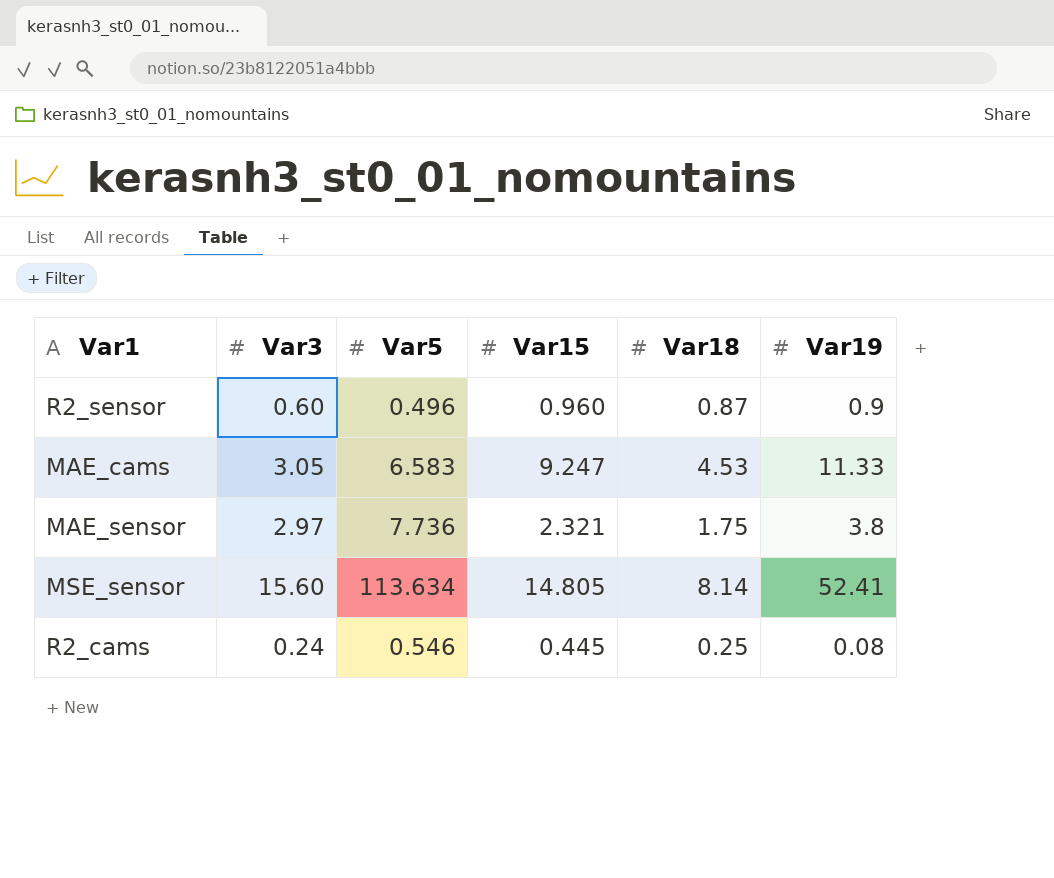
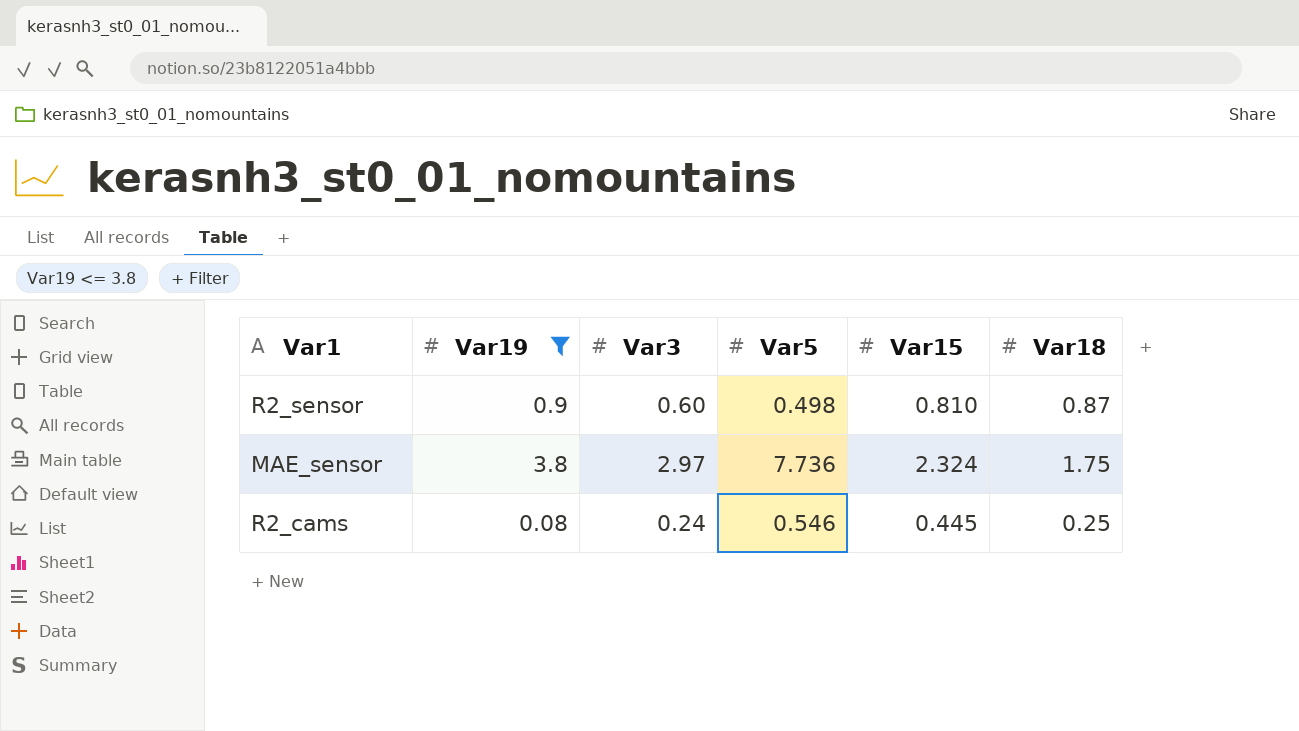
filter: none -> Var19 <= 3.8
column Var19 | position: 6 -> 2
R2_sensor | Var5: 0.496 -> 0.498
R2_sensor | Var15: 0.960 -> 0.810
MAE_sensor | Var15: 2.321 -> 2.324

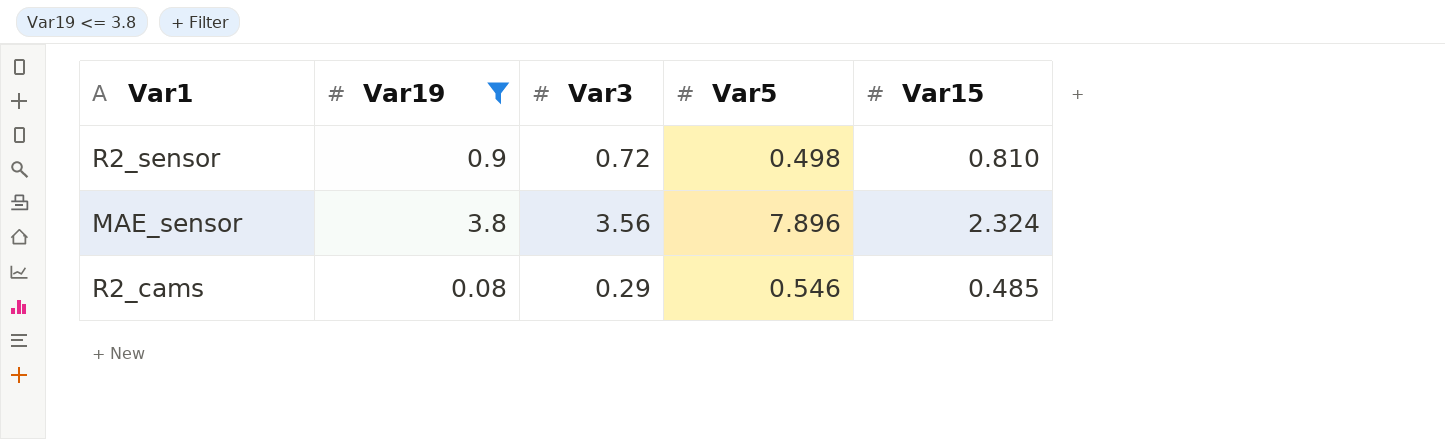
column Var18 | position: 6 -> none
R2_sensor | Var3: 0.60 -> 0.72
MAE_sensor | Var3: 2.97 -> 3.56
MAE_sensor | Var5: 7.736 -> 7.896
R2_cams | Var3: 0.24 -> 0.29
R2_cams | Var15: 0.445 -> 0.485

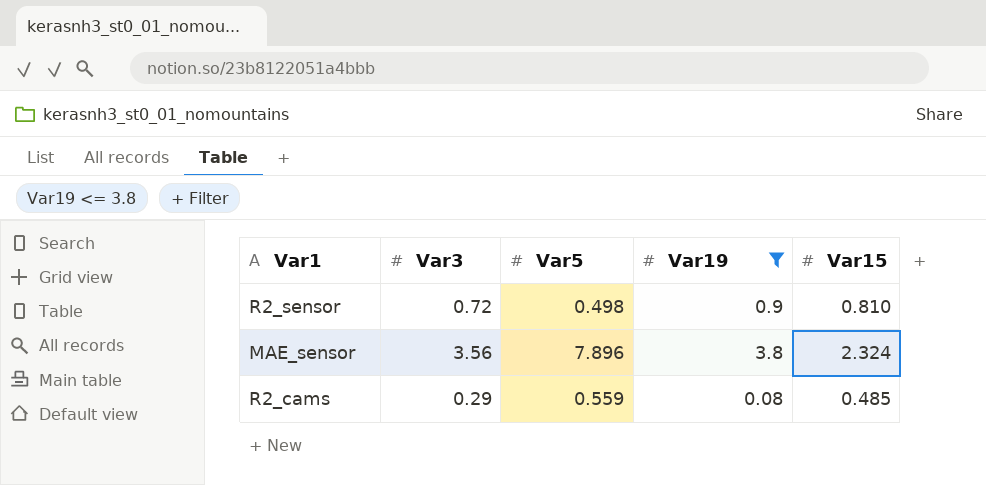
column Var19 | position: 2 -> 4
R2_cams | Var5: 0.546 -> 0.559

